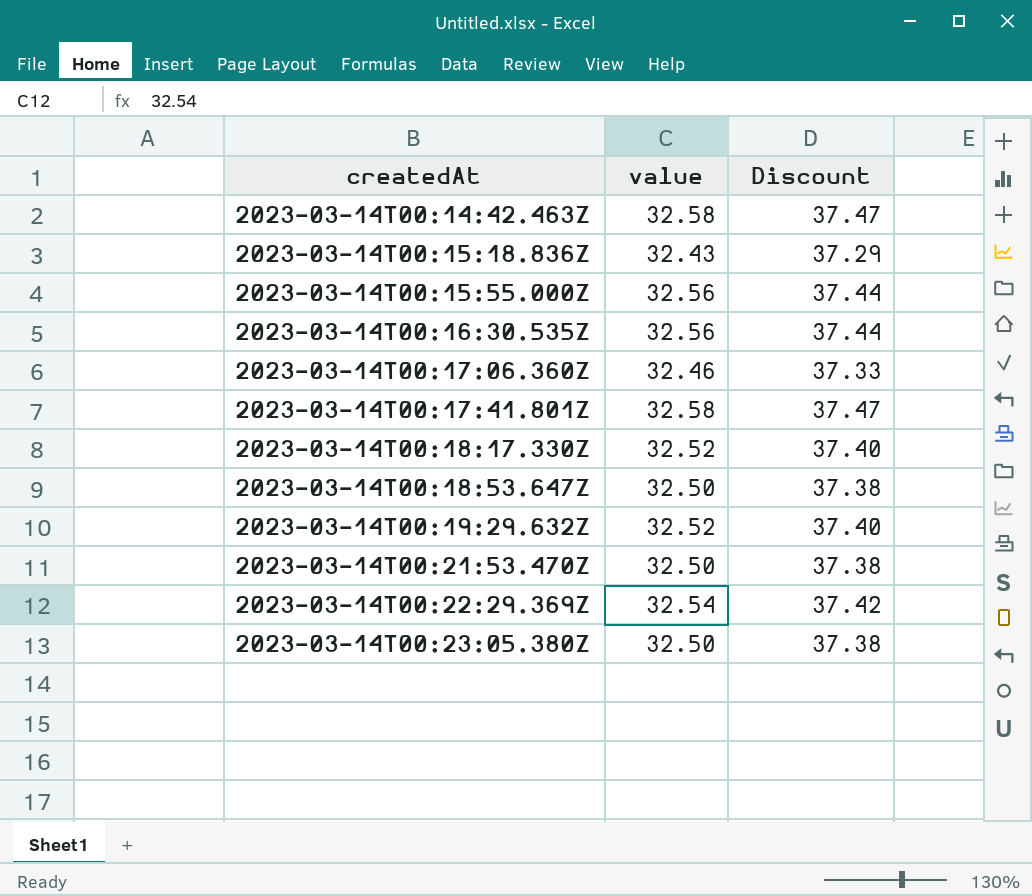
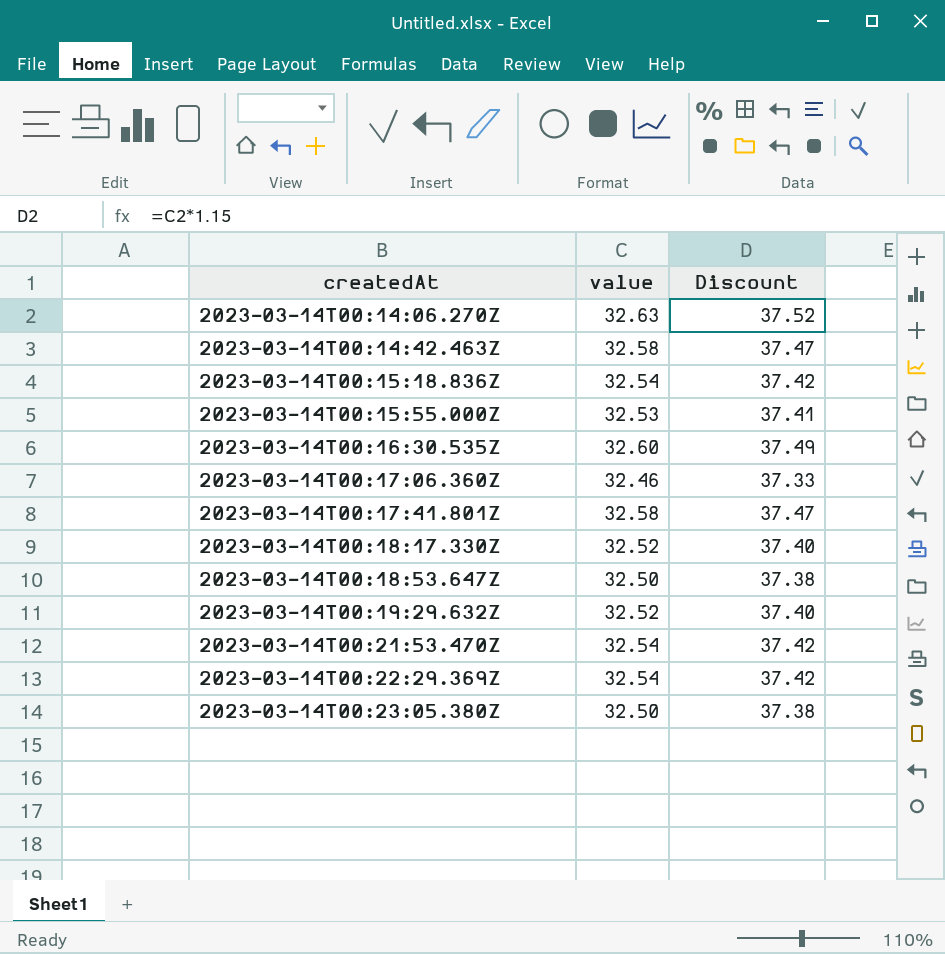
row 2023-03-14T00:14:06.270Z: none -> 32.63 | 37.52
2023-03-14T00:15:18.836Z | value: 32.43 -> 32.54
2023-03-14T00:15:18.836Z | Discount: 37.29 -> 37.42
2023-03-14T00:15:55.000Z | value: 32.56 -> 32.53
2023-03-14T00:15:55.000Z | Discount: 37.44 -> 37.41
2023-03-14T00:16:30.535Z | value: 32.56 -> 32.60
2023-03-14T00:16:30.535Z | Discount: 37.44 -> 37.49
2023-03-14T00:21:53.470Z | value: 32.50 -> 32.54
2023-03-14T00:21:53.470Z | Discount: 37.38 -> 37.42

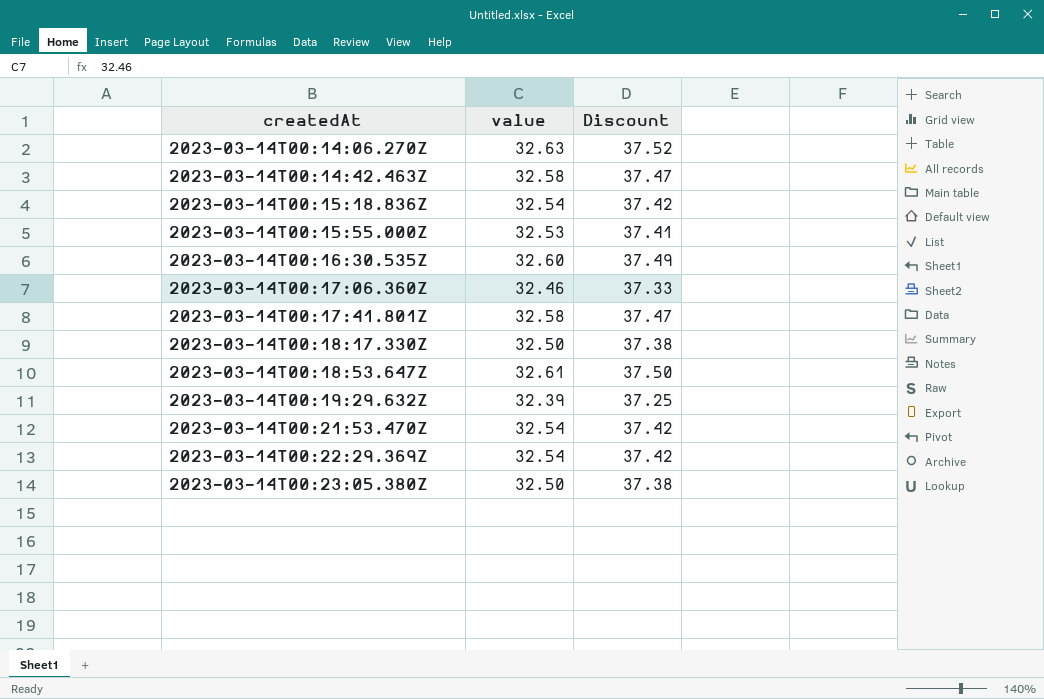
2023-03-14T00:18:17.330Z | value: 32.52 -> 32.50
2023-03-14T00:18:17.330Z | Discount: 37.40 -> 37.38
2023-03-14T00:18:53.647Z | value: 32.50 -> 32.61
2023-03-14T00:18:53.647Z | Discount: 37.38 -> 37.50
2023-03-14T00:19:29.632Z | value: 32.52 -> 32.39
2023-03-14T00:19:29.632Z | Discount: 37.40 -> 37.25

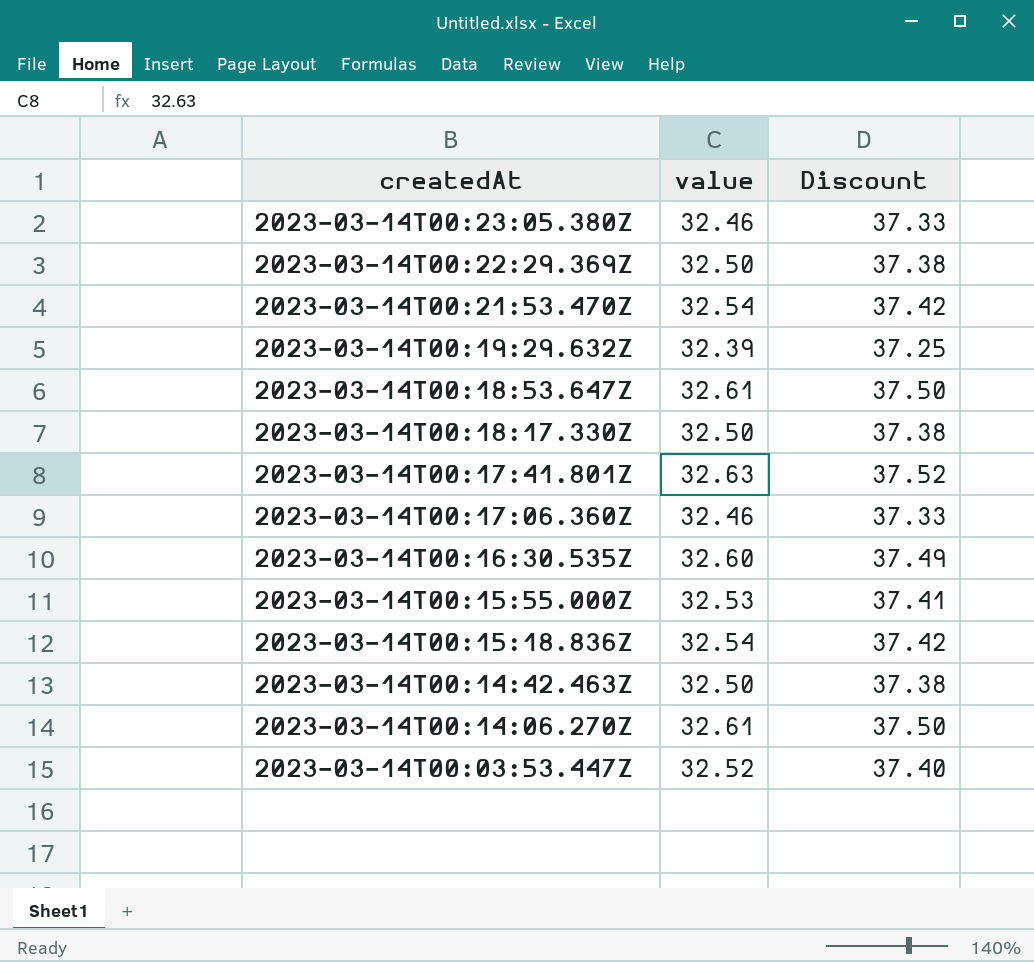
row order: createdAt ascending -> createdAt descending
2023-03-14T00:23:05.380Z | value: 32.50 -> 32.46
2023-03-14T00:23:05.380Z | Discount: 37.38 -> 37.33
2023-03-14T00:22:29.369Z | value: 32.54 -> 32.50
2023-03-14T00:22:29.369Z | Discount: 37.42 -> 37.38
2023-03-14T00:17:41.801Z | value: 32.58 -> 32.63
2023-03-14T00:17:41.801Z | Discount: 37.47 -> 37.52
2023-03-14T00:14:42.463Z | value: 32.58 -> 32.50
2023-03-14T00:14:42.463Z | Discount: 37.47 -> 37.38
2023-03-14T00:14:06.270Z | value: 32.63 -> 32.61
2023-03-14T00:14:06.270Z | Discount: 37.52 -> 37.50
row 2023-03-14T00:03:53.447Z: none -> 32.52 | 37.40

